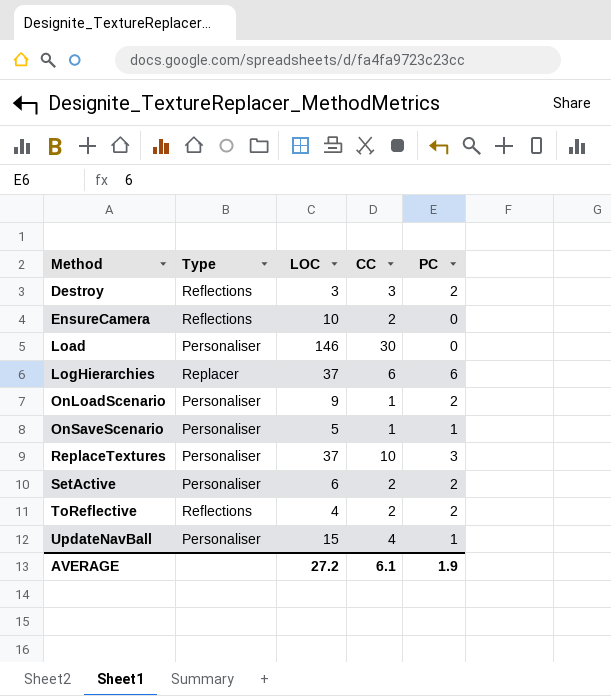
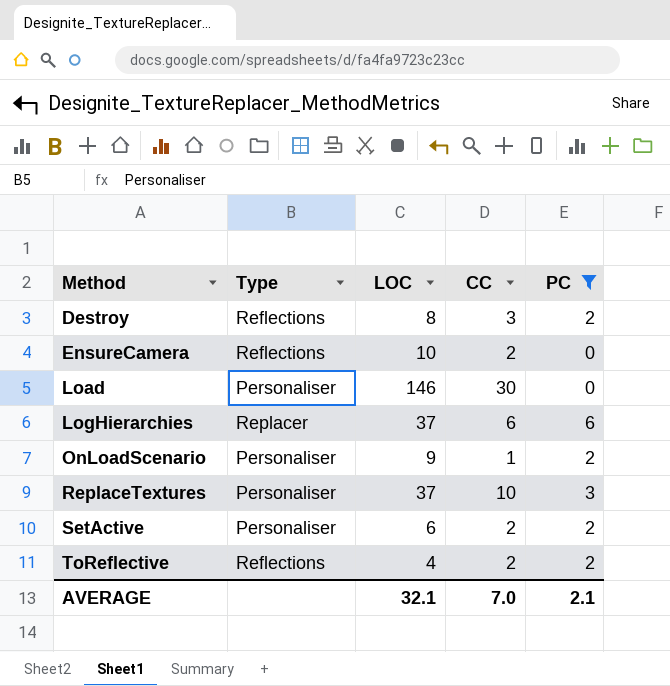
filter: none -> PC != 1
Destroy | LOC: 3 -> 8
AVERAGE | LOC: 27.2 -> 32.1
AVERAGE | CC: 6.1 -> 7.0
AVERAGE | PC: 1.9 -> 2.1

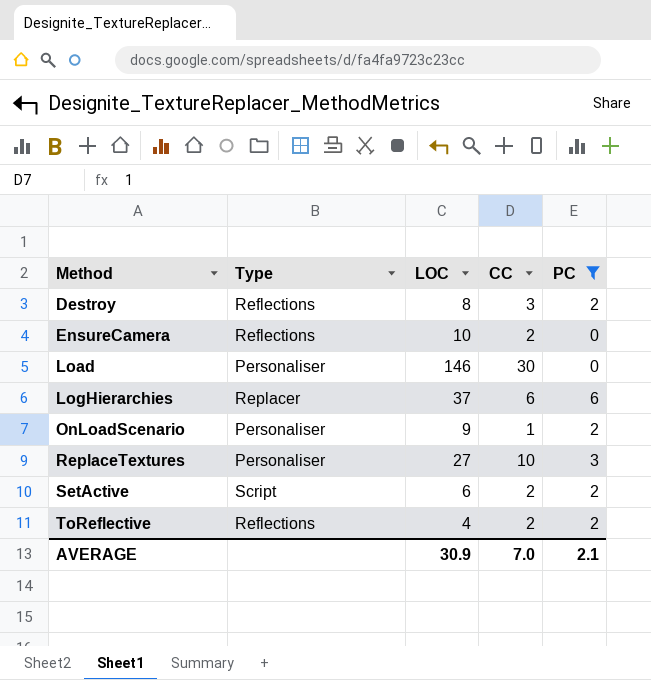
ReplaceTextures | LOC: 37 -> 27
SetActive | Type: Personaliser -> Script
AVERAGE | LOC: 32.1 -> 30.9

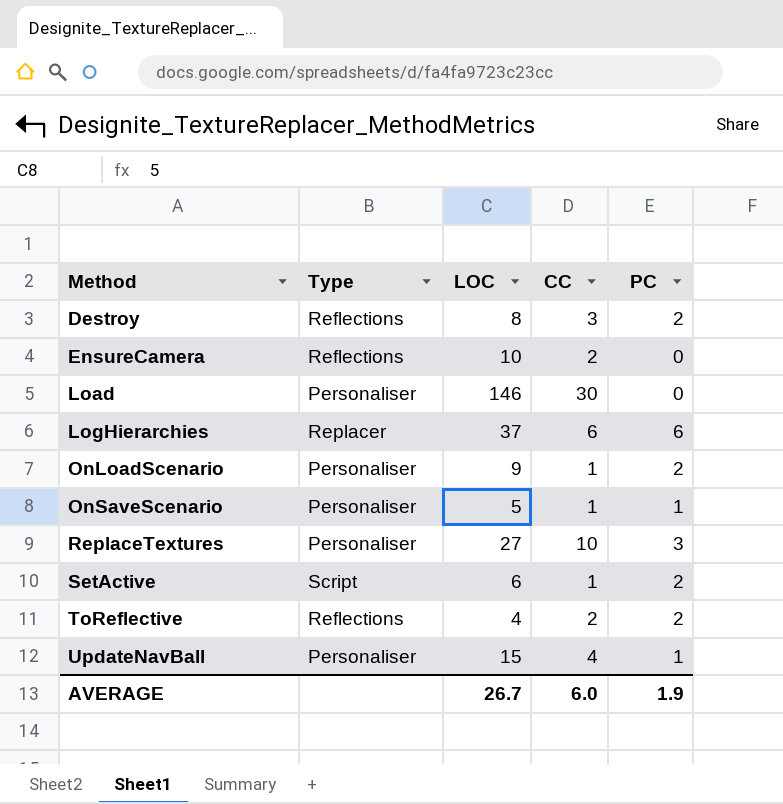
filter: PC != 1 -> none
SetActive | CC: 2 -> 1
AVERAGE | LOC: 30.9 -> 26.7
AVERAGE | CC: 7.0 -> 6.0
AVERAGE | PC: 2.1 -> 1.9

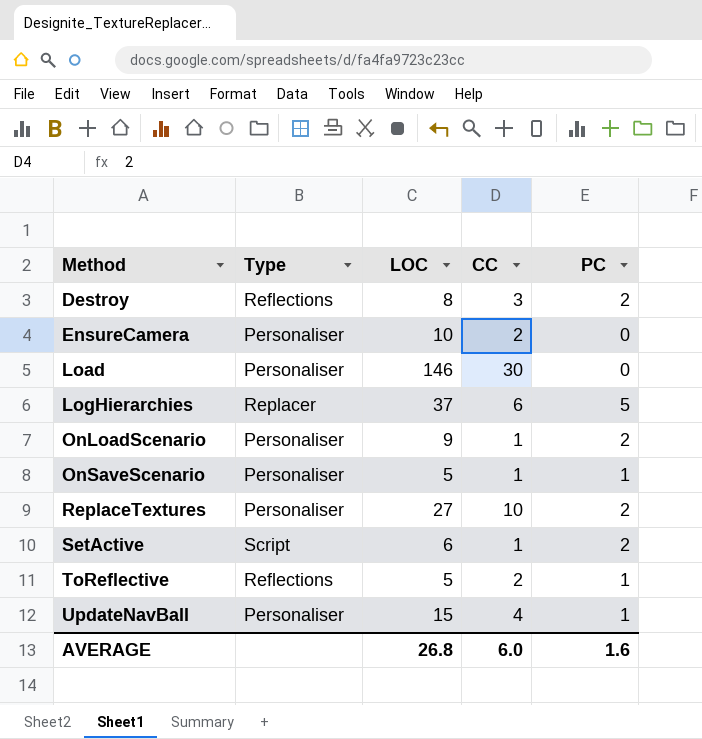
EnsureCamera | Type: Reflections -> Personaliser
LogHierarchies | PC: 6 -> 5
ReplaceTextures | PC: 3 -> 2
ToReflective | LOC: 4 -> 5
ToReflective | PC: 2 -> 1
AVERAGE | LOC: 26.7 -> 26.8
AVERAGE | PC: 1.9 -> 1.6

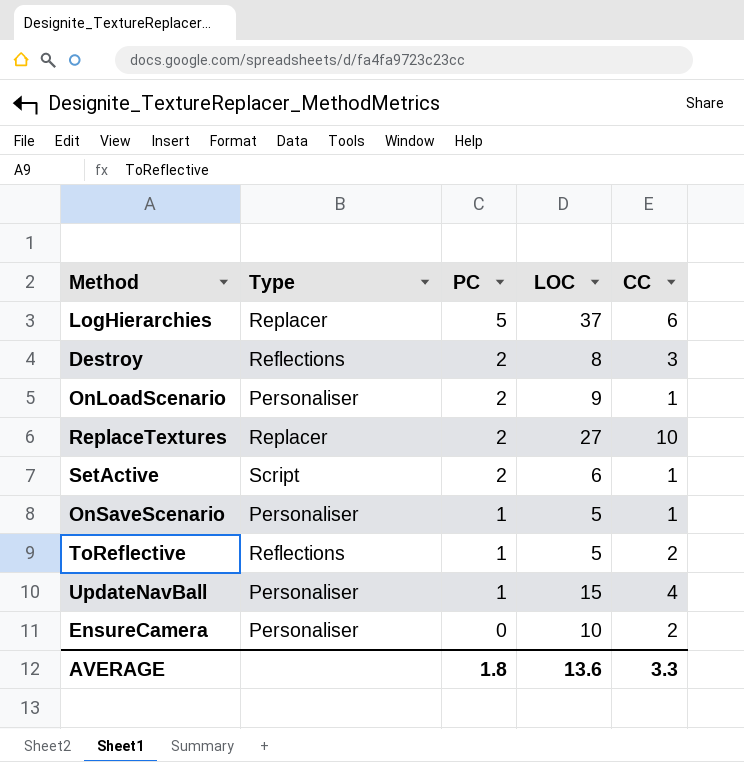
row order: Method ascending -> PC descending
column PC | position: 5 -> 3
row Load: Personaliser | 146 | 30 | 0 -> none
ReplaceTextures | Type: Personaliser -> Replacer
AVERAGE | PC: 1.6 -> 1.8
AVERAGE | LOC: 26.8 -> 13.6
AVERAGE | CC: 6.0 -> 3.3

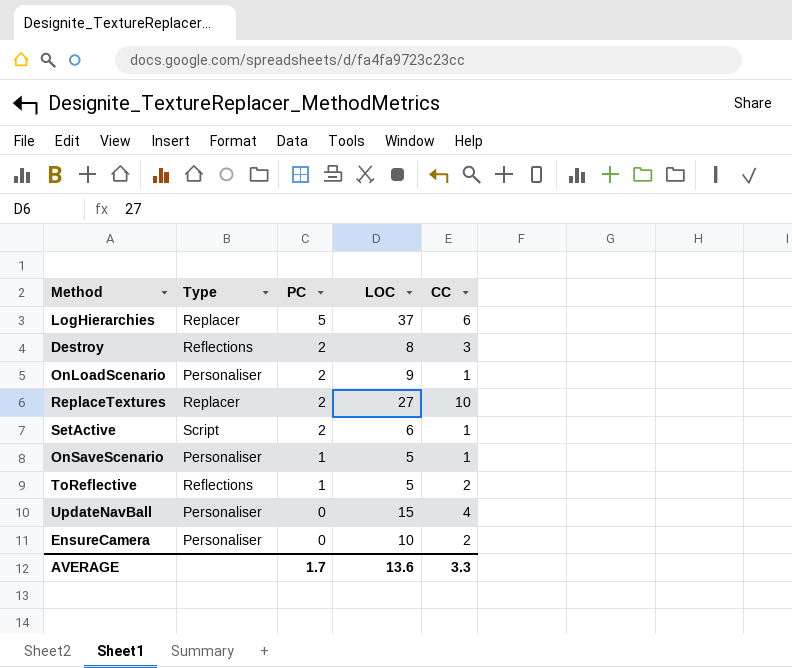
UpdateNavBall | PC: 1 -> 0
AVERAGE | PC: 1.8 -> 1.7

